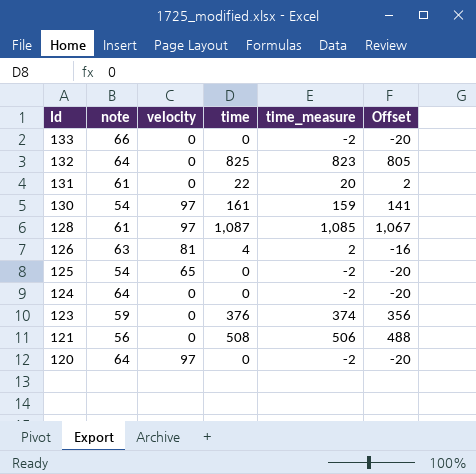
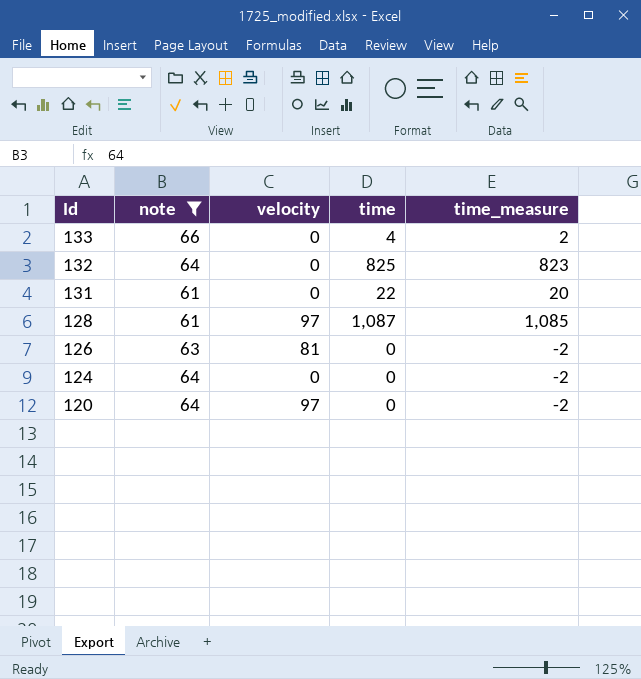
filter: none -> note >= 61
column Offset | formula: [time] - 20 -> none
133 | time: 0 -> 4
133 | time_measure: -2 -> 2
126 | time: 4 -> 0
126 | time_measure: 2 -> -2

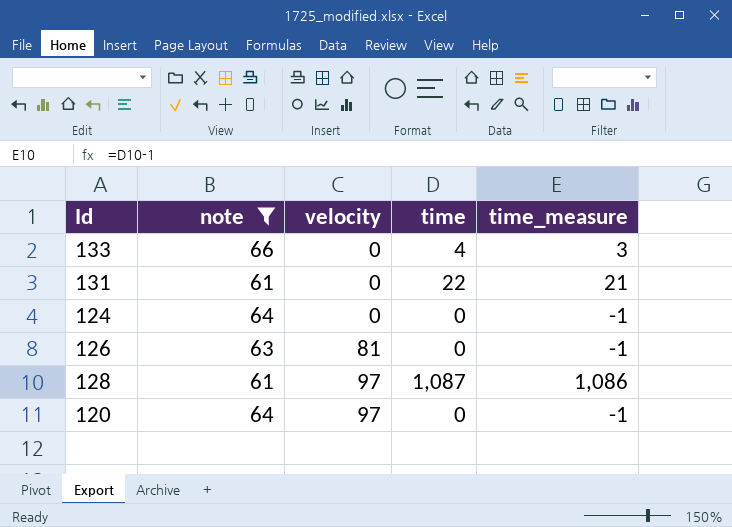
row order: Id descending -> velocity ascending
column time_measure | formula: [time] - 2 -> [time] - 1
row 132: 64 | 0 | 825 | 823 -> none

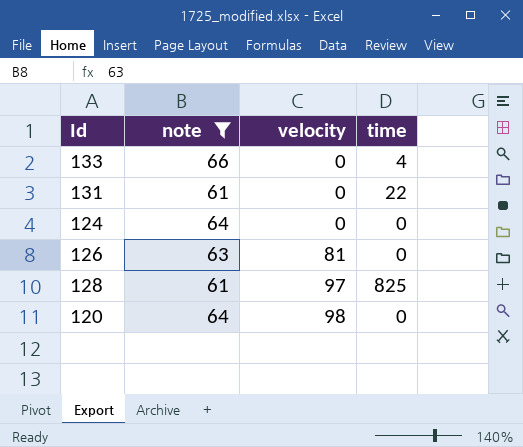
column time_measure | formula: [time] - 1 -> none
128 | time: 1,087 -> 825
120 | velocity: 97 -> 98

